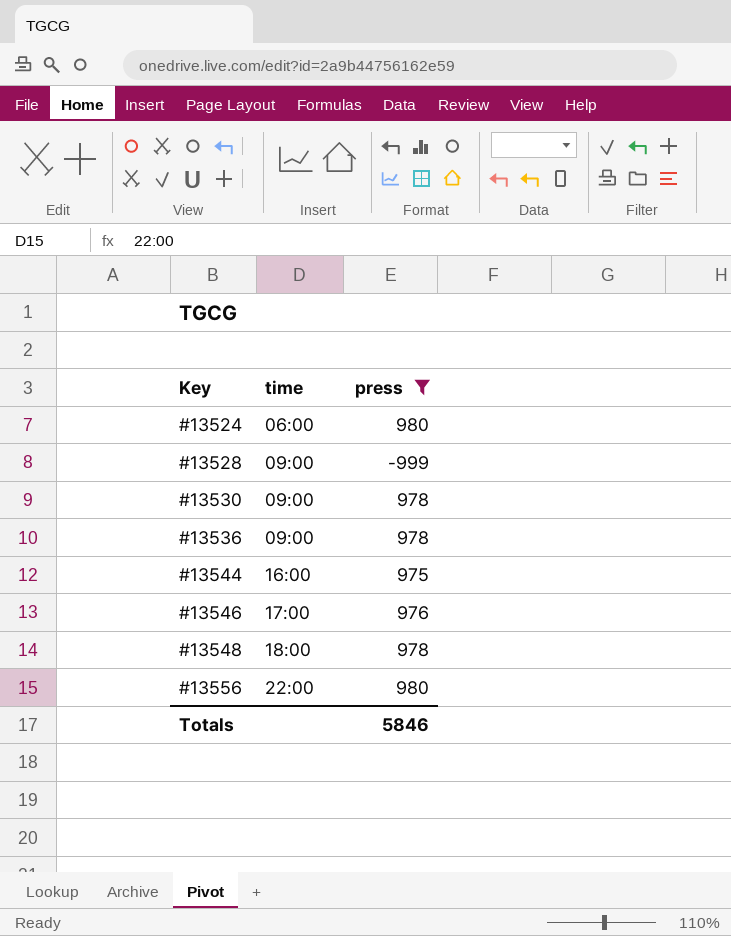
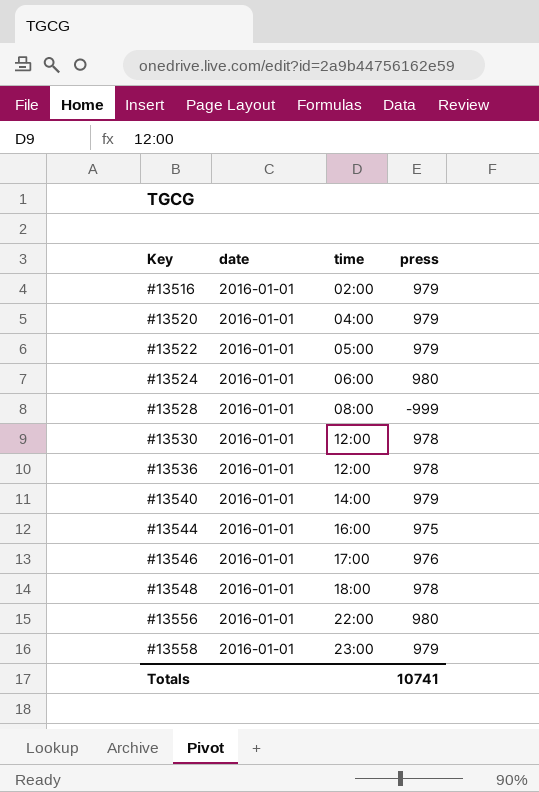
filter: press != 979 -> none
column date | position: none -> 2
#13528 | time: 09:00 -> 08:00
#13530 | time: 09:00 -> 12:00
#13536 | time: 09:00 -> 12:00
Totals | press: 5846 -> 10741

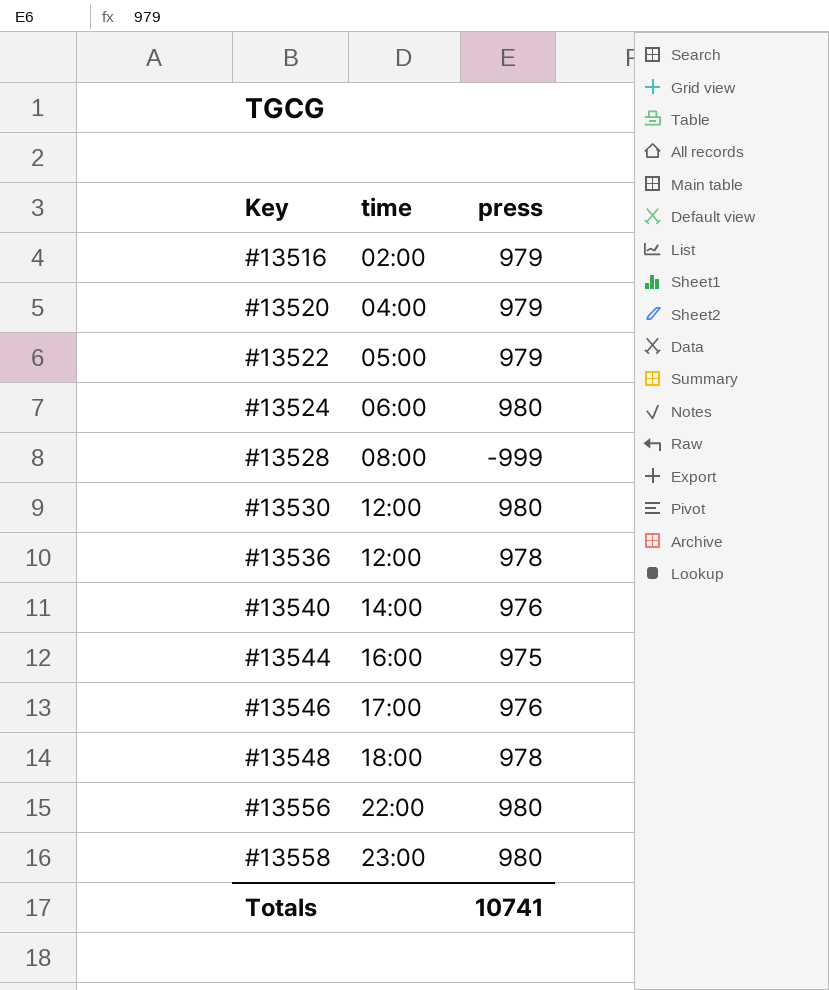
column date | position: 2 -> none
#13530 | press: 978 -> 980
#13540 | press: 979 -> 976
#13558 | press: 979 -> 980

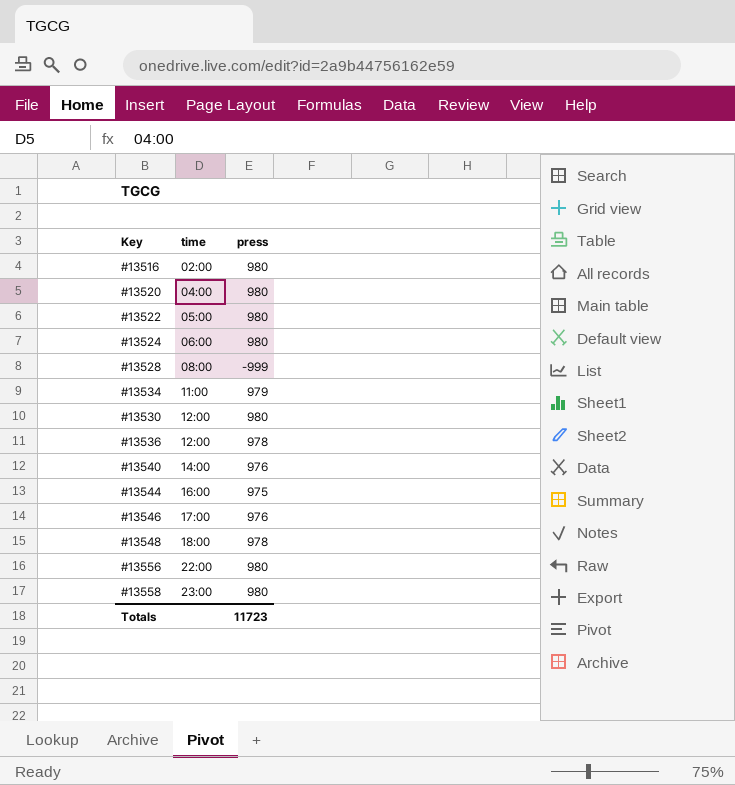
#13516 | press: 979 -> 980
#13520 | press: 979 -> 980
#13522 | press: 979 -> 980
row #13534: none -> 11:00 | 979
Totals | press: 10741 -> 11723

